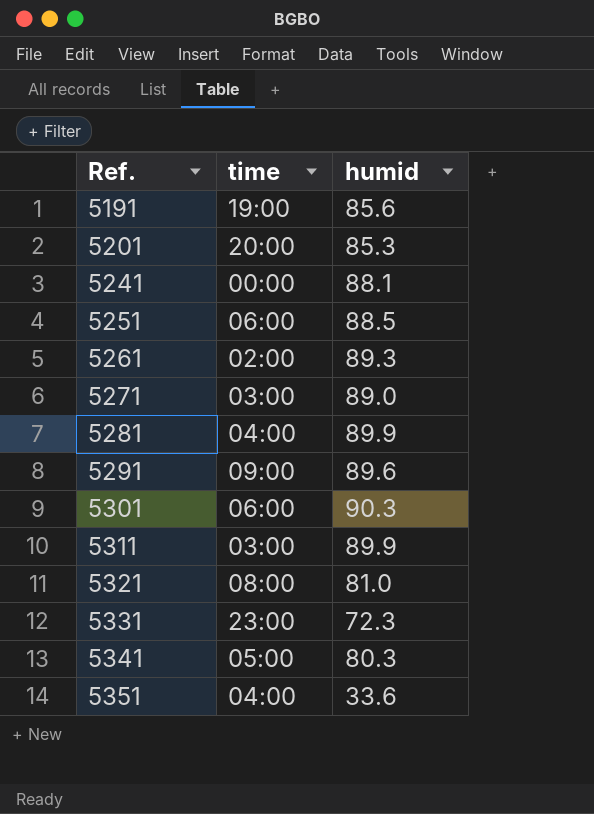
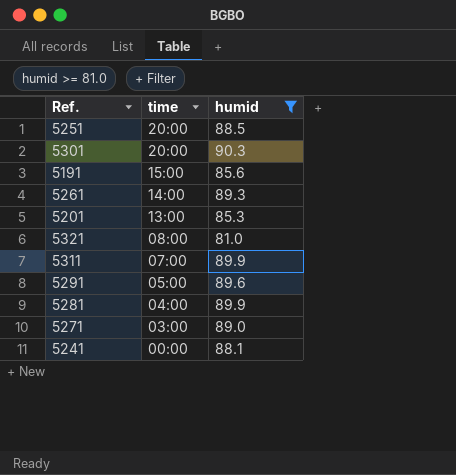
filter: none -> humid >= 81.0
row order: Ref. ascending -> time descending
5251 | time: 06:00 -> 20:00
5301 | time: 06:00 -> 20:00
5191 | time: 19:00 -> 15:00
5261 | time: 02:00 -> 14:00
5201 | time: 20:00 -> 13:00
5311 | time: 03:00 -> 07:00
5291 | time: 09:00 -> 05:00

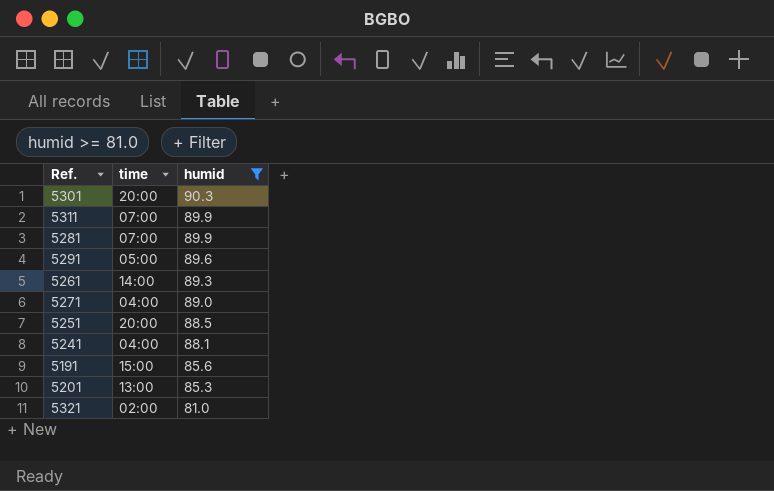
row order: time descending -> humid descending
5281 | time: 04:00 -> 07:00
5271 | time: 03:00 -> 04:00
5241 | time: 00:00 -> 04:00
5321 | time: 08:00 -> 02:00

